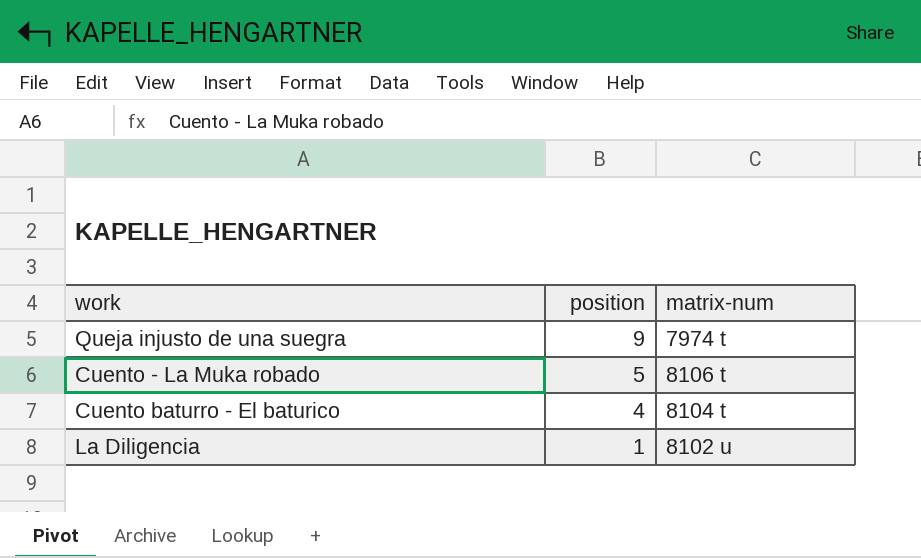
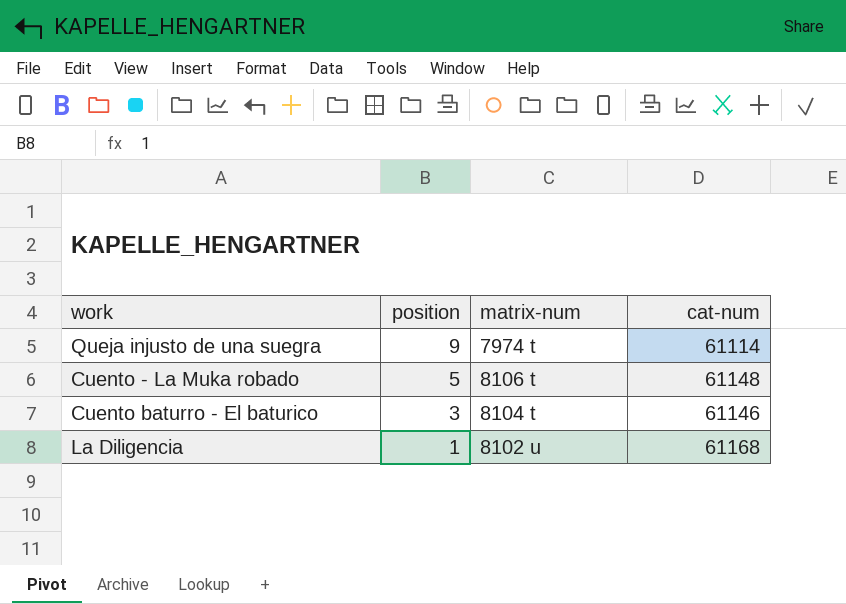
column cat-num | position: none -> 4
Cuento baturro - El baturico | position: 4 -> 3

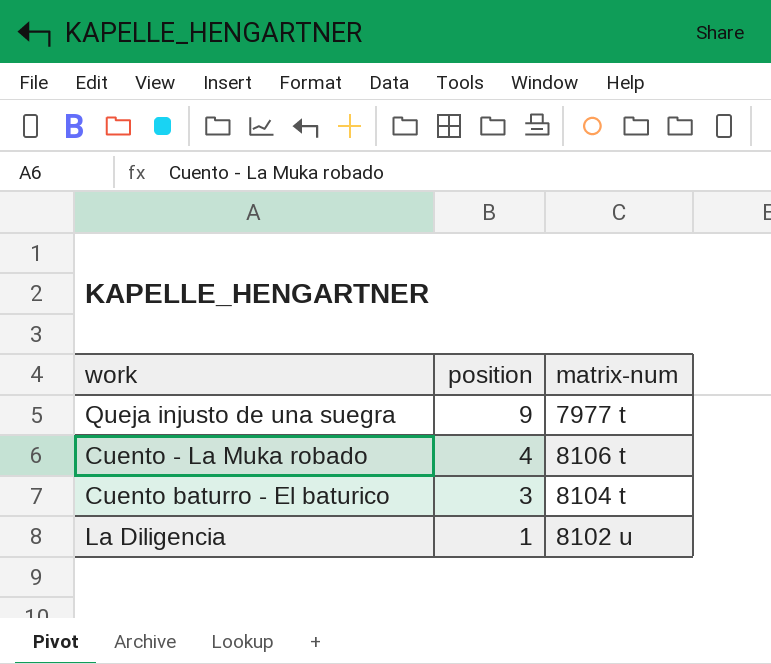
column cat-num | position: 4 -> none
Queja injusto de una suegra | matrix-num: 7974 t -> 7977 t
Cuento - La Muka robado | position: 5 -> 4

